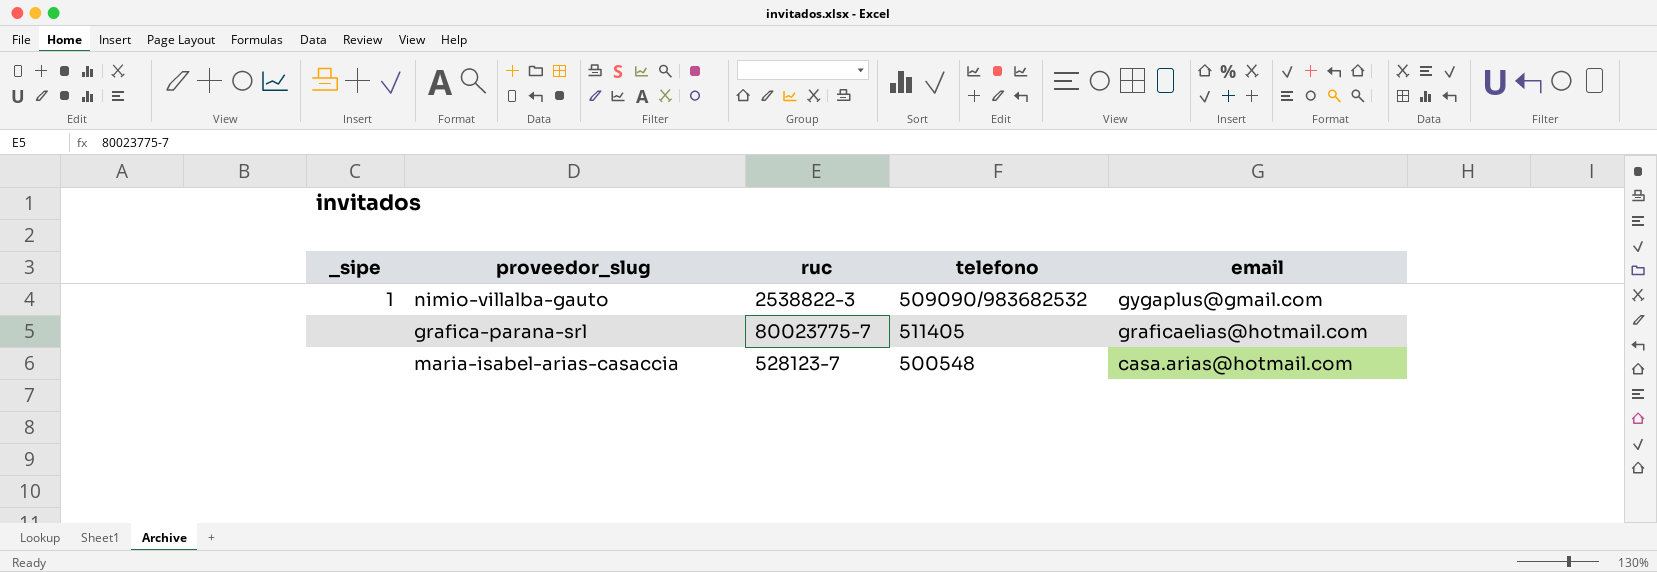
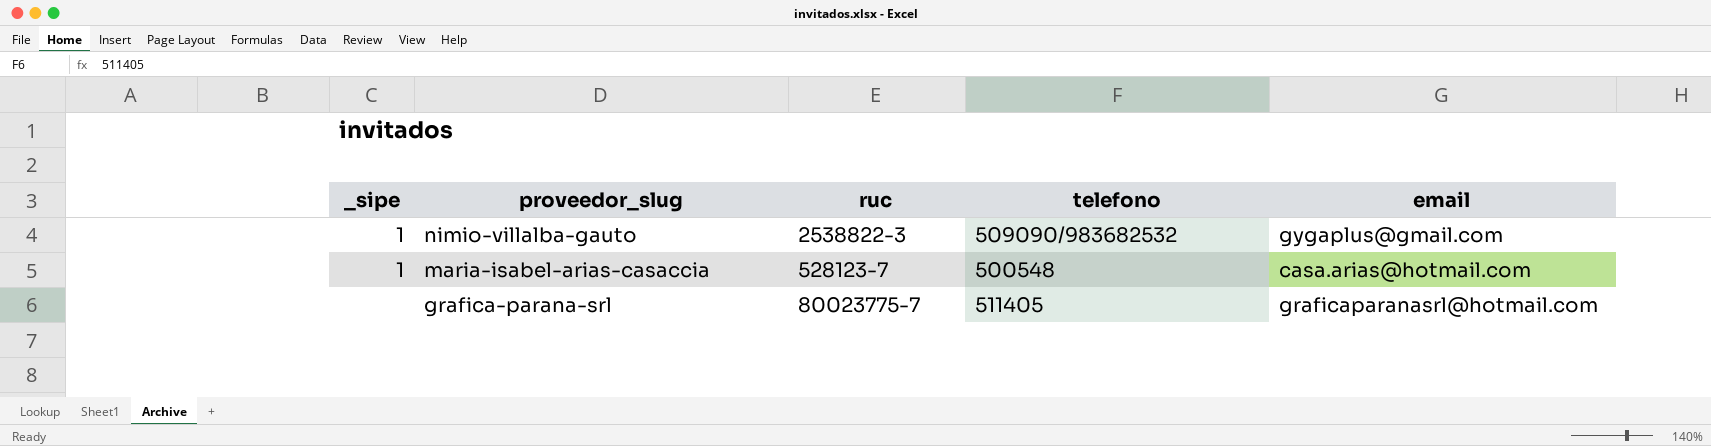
row order: email descending -> proveedor_slug descending
maria-isabel-arias-casaccia | _sipe: none -> 1
grafica-parana-srl | email: graficaelias@hotmail.com -> graficaparanasrl@hotmail.com

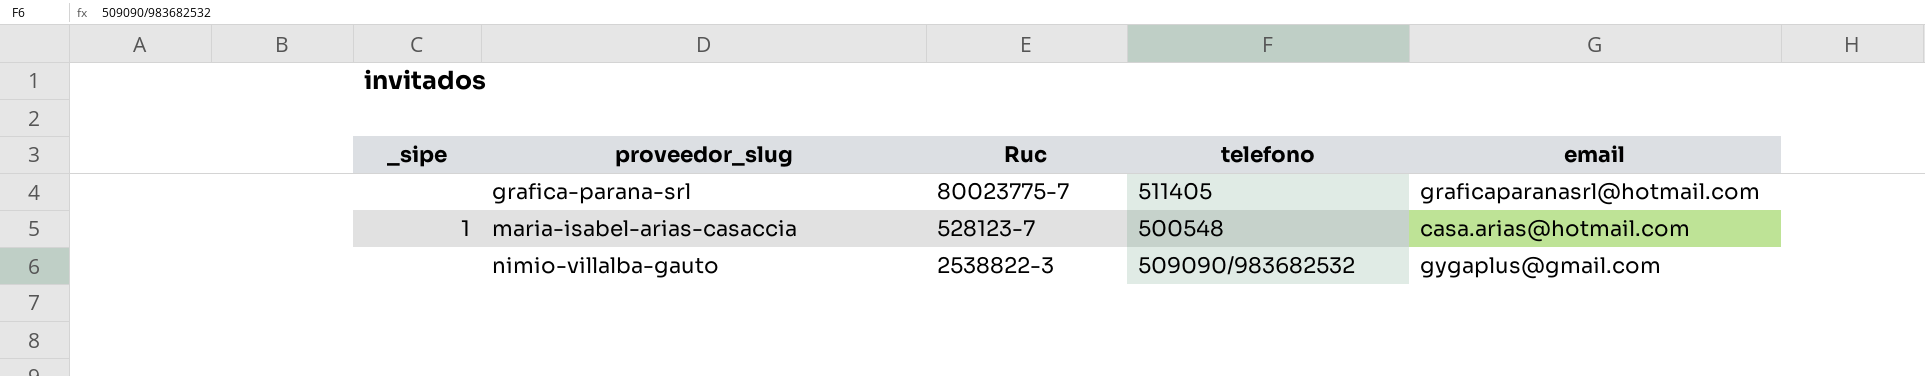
row order: proveedor_slug descending -> proveedor_slug ascending
column name: ruc -> Ruc
nimio-villalba-gauto | _sipe: 1 -> none

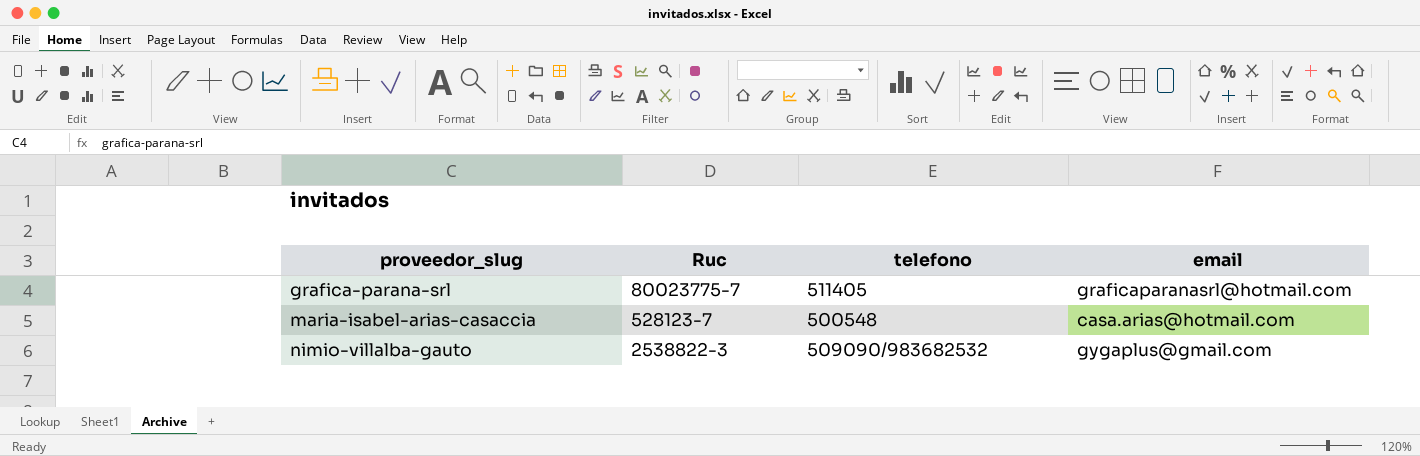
column _sipe | position: 1 -> none

